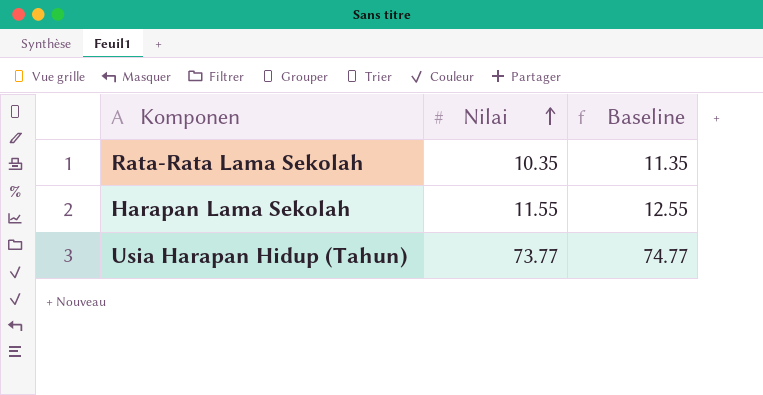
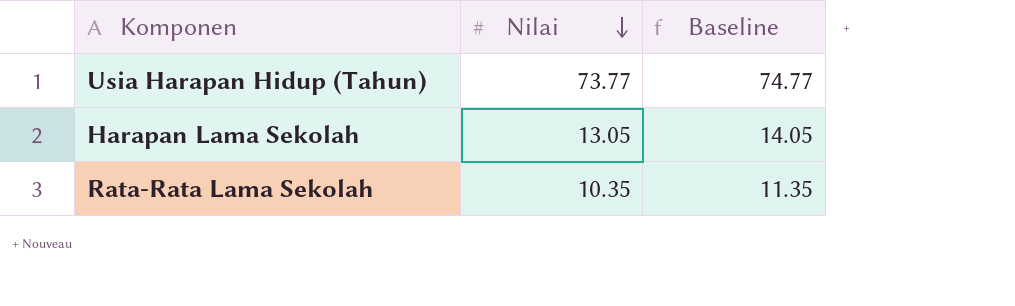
row order: Nilai ascending -> Nilai descending
Harapan Lama Sekolah | Nilai: 11.55 -> 13.05
Harapan Lama Sekolah | Baseline: 12.55 -> 14.05

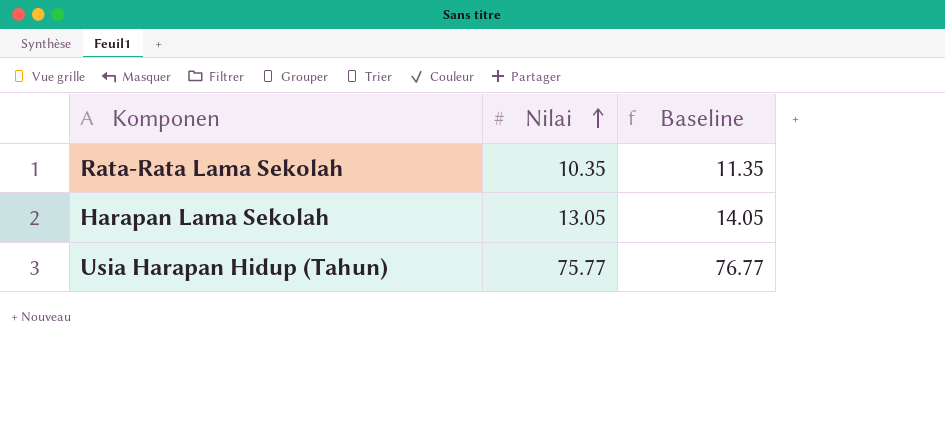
row order: Nilai descending -> Nilai ascending
Usia Harapan Hidup (Tahun) | Nilai: 73.77 -> 75.77
Usia Harapan Hidup (Tahun) | Baseline: 74.77 -> 76.77

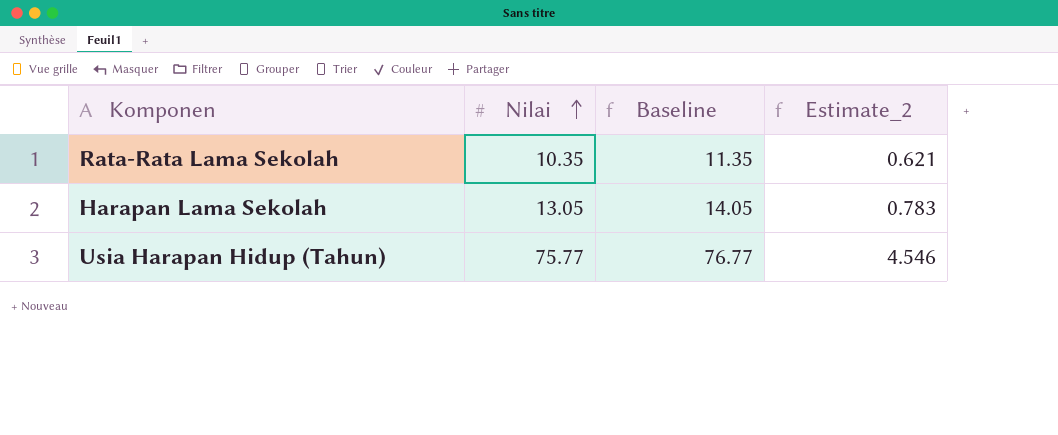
column Estimate_2 | formula: none -> [Nilai] * 0.06

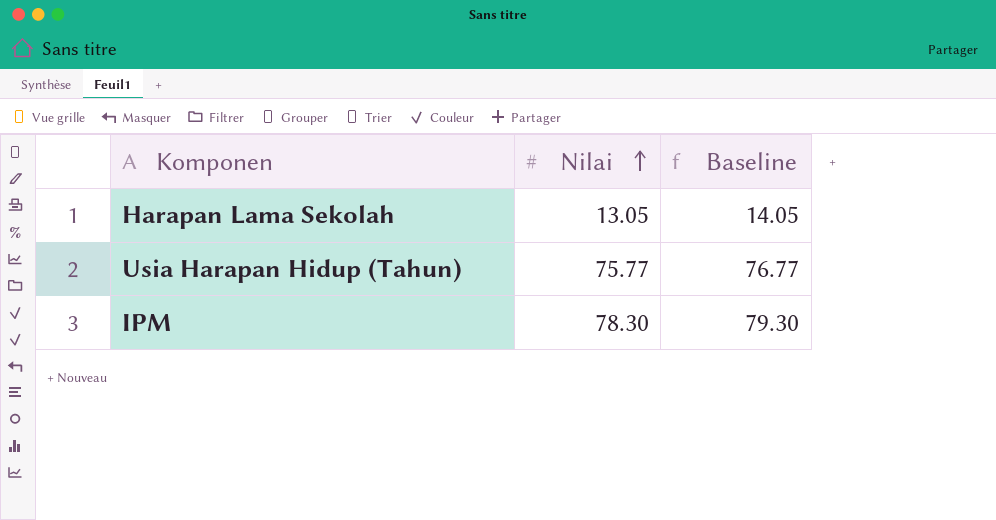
column Estimate_2 | formula: [Nilai] * 0.06 -> none
row Rata-Rata Lama Sekolah: 10.35 | 11.35 | 0.621 -> none
row IPM: none -> 78.30 | 79.30

